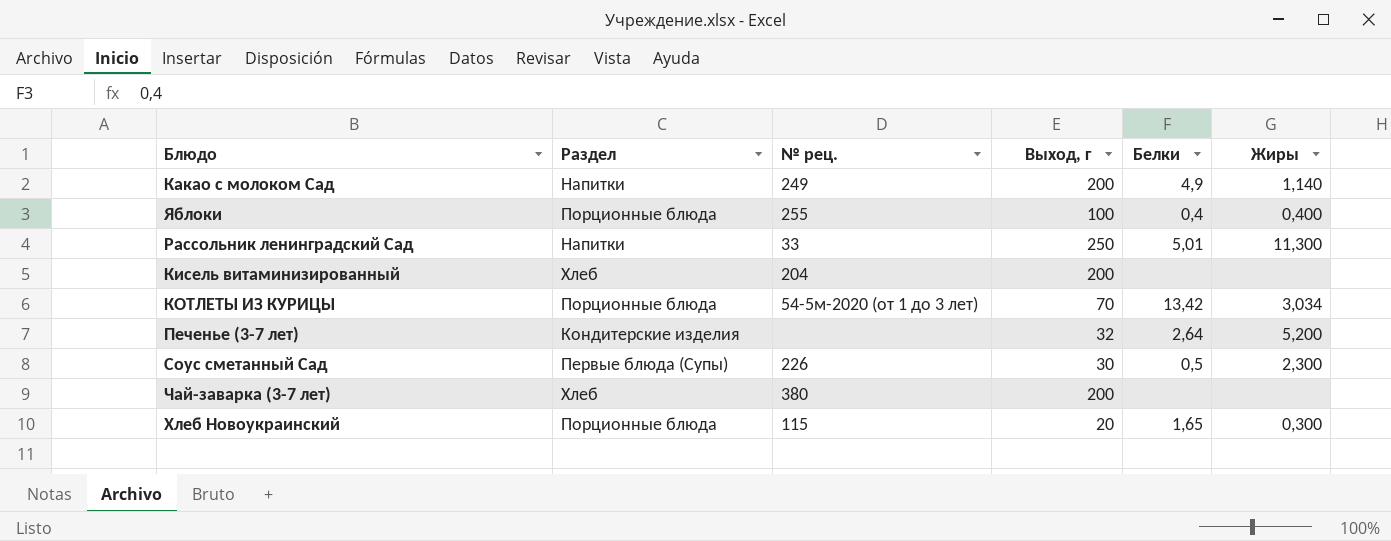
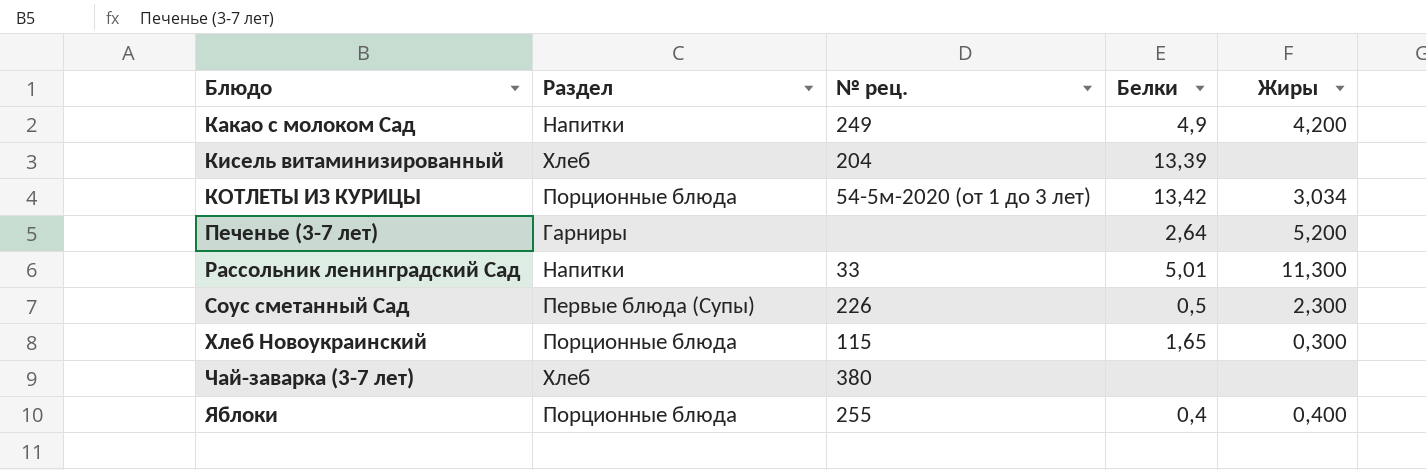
row order: none -> Блюдо ascending
column Выход, г | position: 4 -> none
Какао с молоком Сад | Жиры: 1,140 -> 4,200
Кисель витаминизированный | Белки: none -> 13,39
Печенье (3-7 лет) | Раздел: Кондитерские изделия -> Гарниры

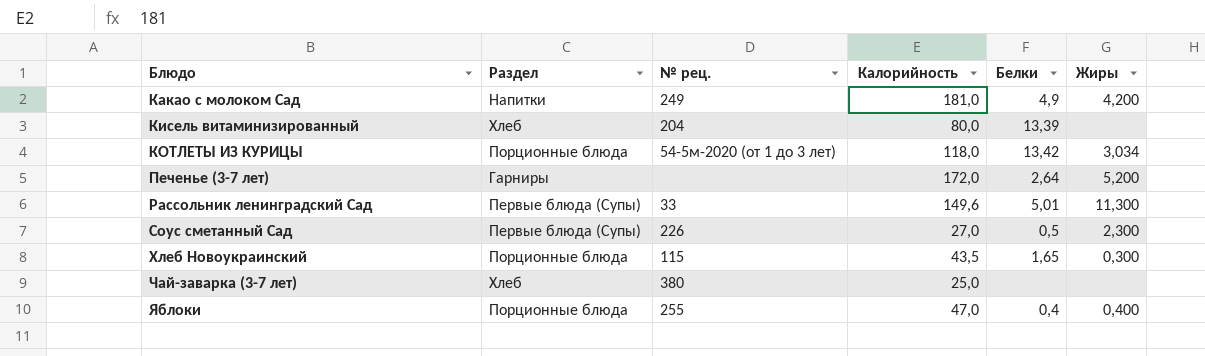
column Калорийность | position: none -> 4
Рассольник ленинградский Сад | Раздел: Напитки -> Первые блюда (Супы)

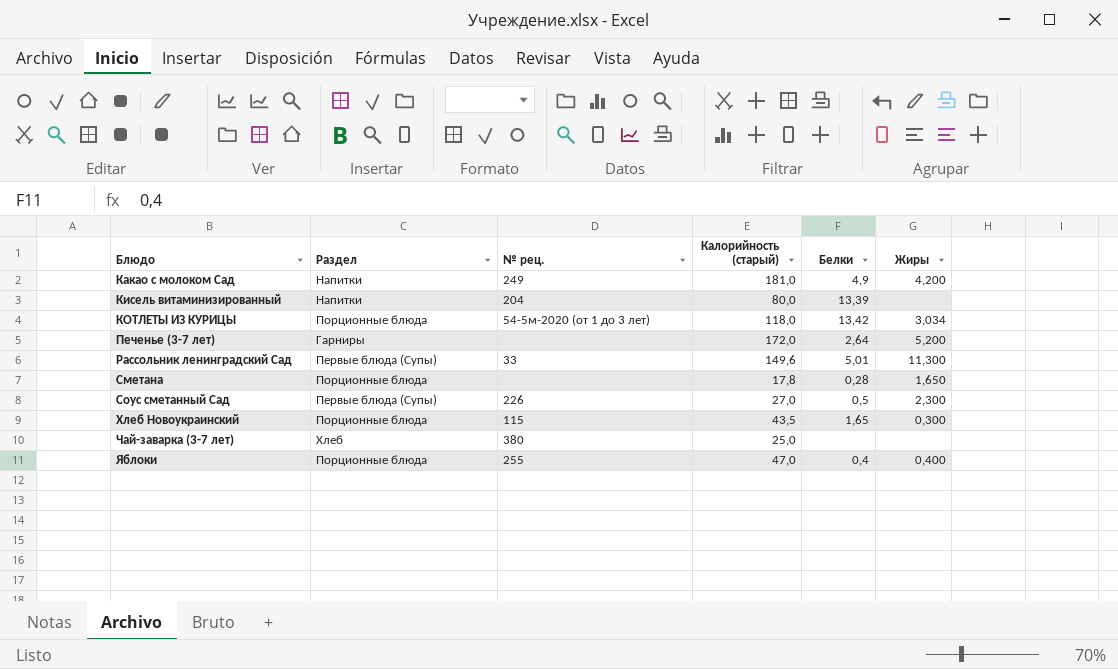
column name: Калорийность -> Калорийность (старый)
Кисель витаминизированный | Раздел: Хлеб -> Напитки
row Сметана: none -> Порционные блюда | none | 17,8 | 0,28 | 1,650

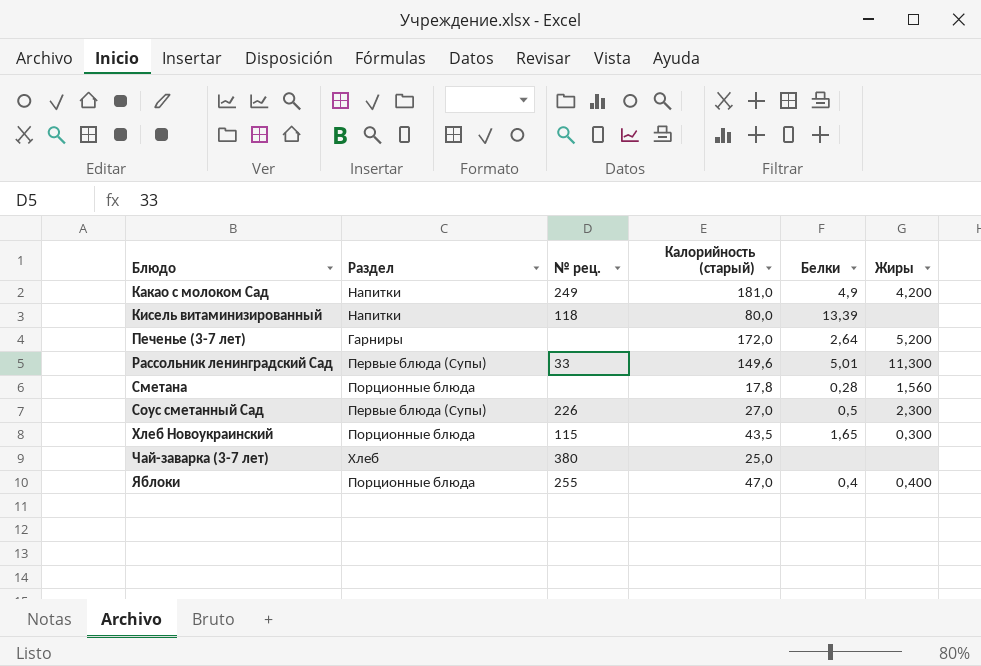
row КОТЛЕТЫ ИЗ КУРИЦЫ: Порционные блюда | 54-5м-2020 (от 1 до 3 лет) | 118,0 | 13,42 | 3,034 -> none
Кисель витаминизированный | № рец.: 204 -> 118
Сметана | Жиры: 1,650 -> 1,560

